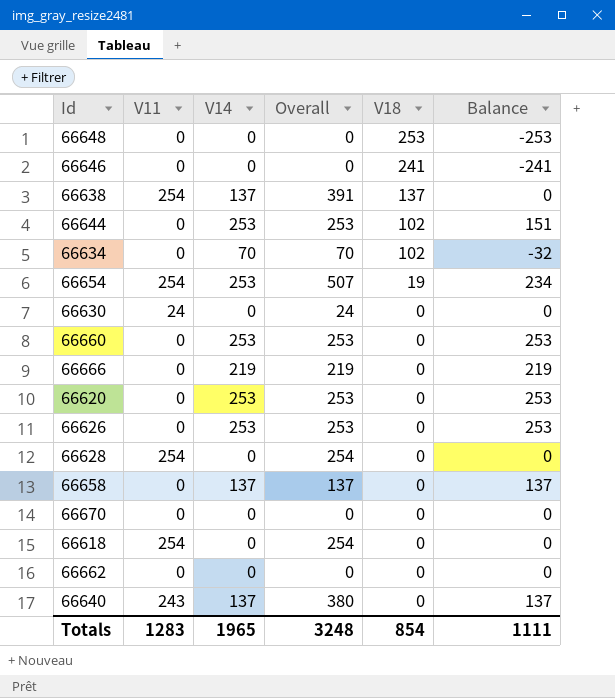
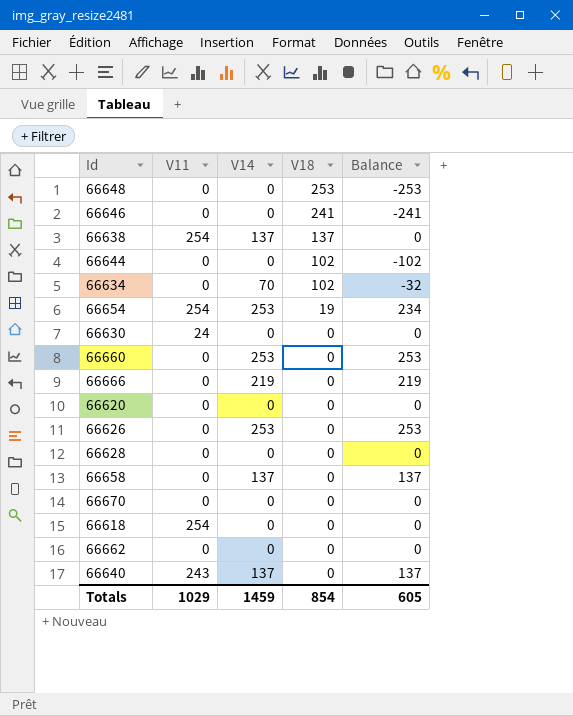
column Overall | formula: [V11] + [V14] -> none
66644 | V14: 253 -> 0
66644 | Balance: 151 -> -102
66620 | V14: 253 -> 0
66620 | Balance: 253 -> 0
66628 | V11: 254 -> 0
Totals | V11: 1283 -> 1029
Totals | V14: 1965 -> 1459
Totals | Balance: 1111 -> 605

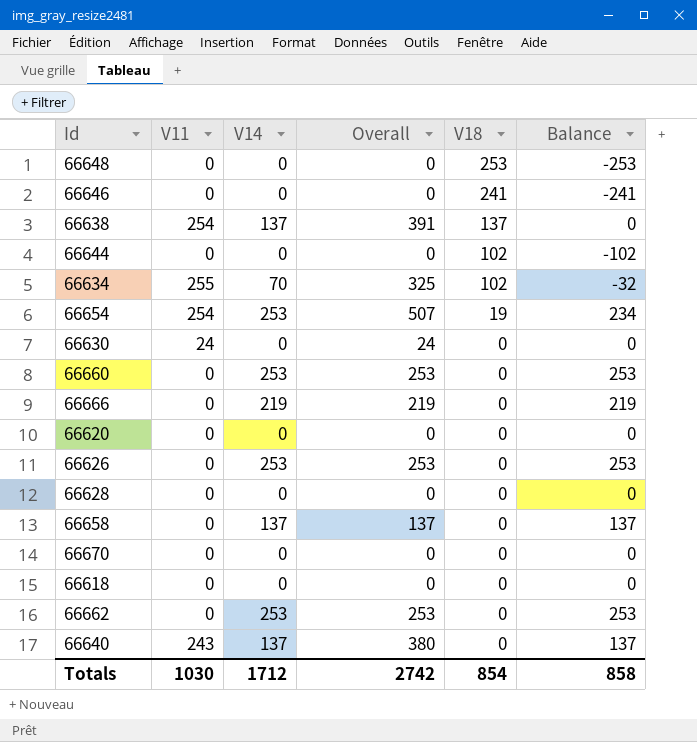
column Overall | formula: none -> [V11] + [V14]
66634 | V11: 0 -> 255
66618 | V11: 254 -> 0
66662 | V14: 0 -> 253
66662 | Balance: 0 -> 253
Totals | V11: 1029 -> 1030
Totals | V14: 1459 -> 1712
Totals | Balance: 605 -> 858

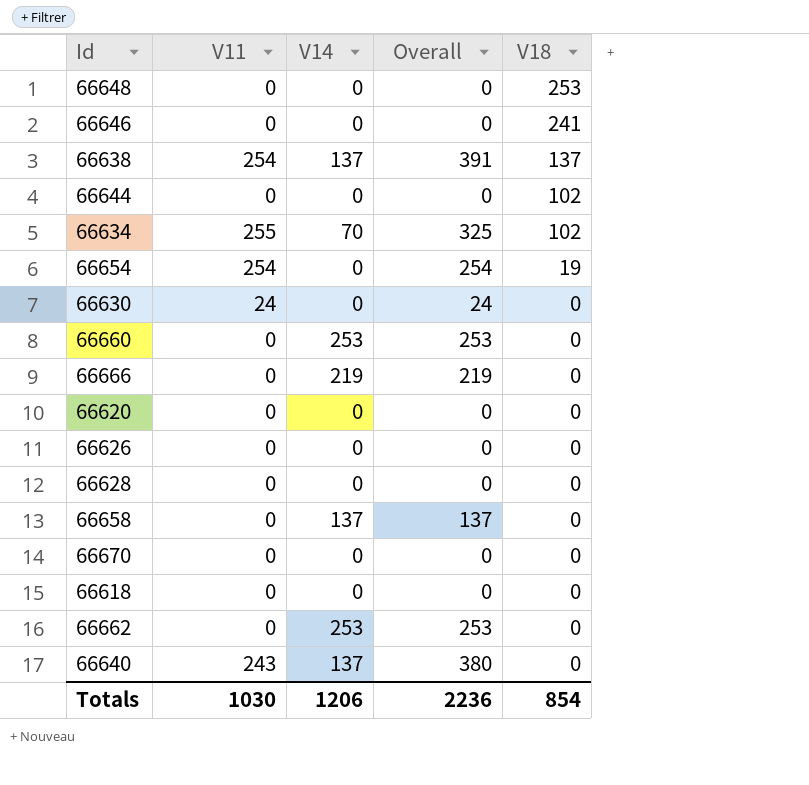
column Balance | formula: [V14] - [V18] -> none
66654 | V14: 253 -> 0
66654 | Overall: 507 -> 254
66626 | V14: 253 -> 0
66626 | Overall: 253 -> 0
Totals | V14: 1712 -> 1206
Totals | Overall: 2742 -> 2236

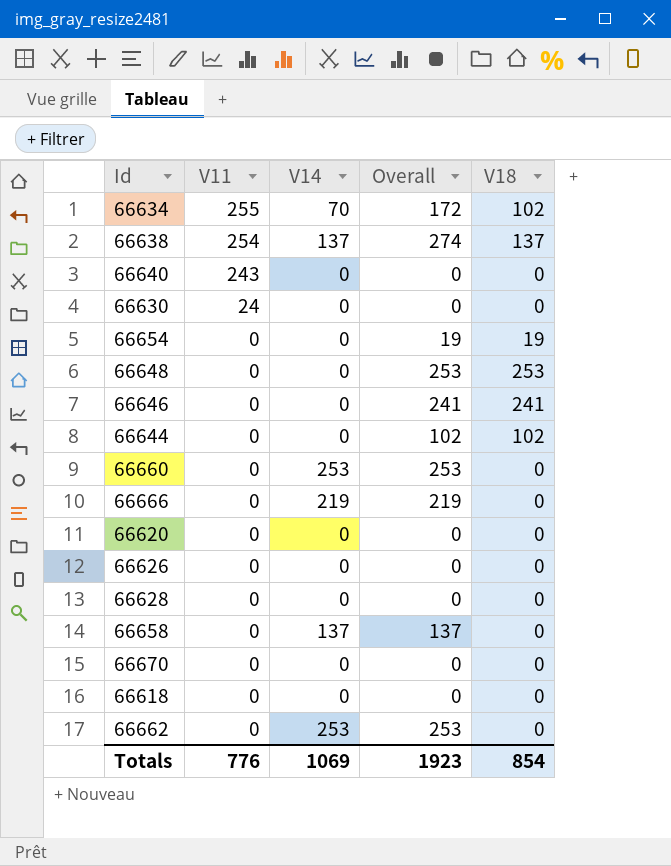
row order: V18 descending -> V11 descending
column Overall | formula: [V11] + [V14] -> [V14] + [V18]
66640 | V14: 137 -> 0
66654 | V11: 254 -> 0
Totals | V11: 1030 -> 776
Totals | V14: 1206 -> 1069
Totals | Overall: 2236 -> 1923

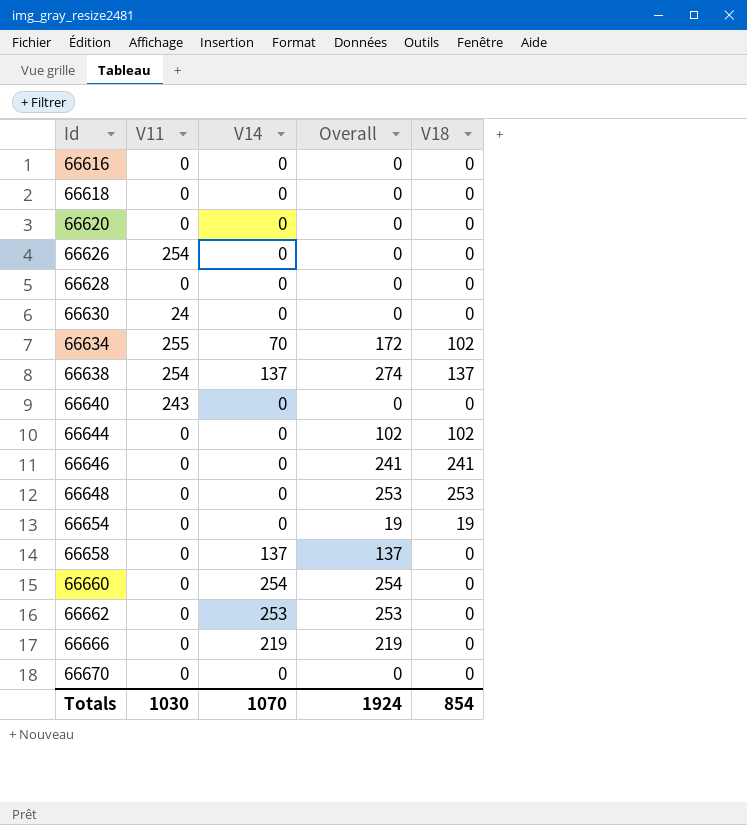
row order: V11 descending -> Id ascending
row 66616: none -> 0 | 0 | 0 | 0
66626 | V11: 0 -> 254
66660 | V14: 253 -> 254
66660 | Overall: 253 -> 254
Totals | V11: 776 -> 1030
Totals | V14: 1069 -> 1070
Totals | Overall: 1923 -> 1924

